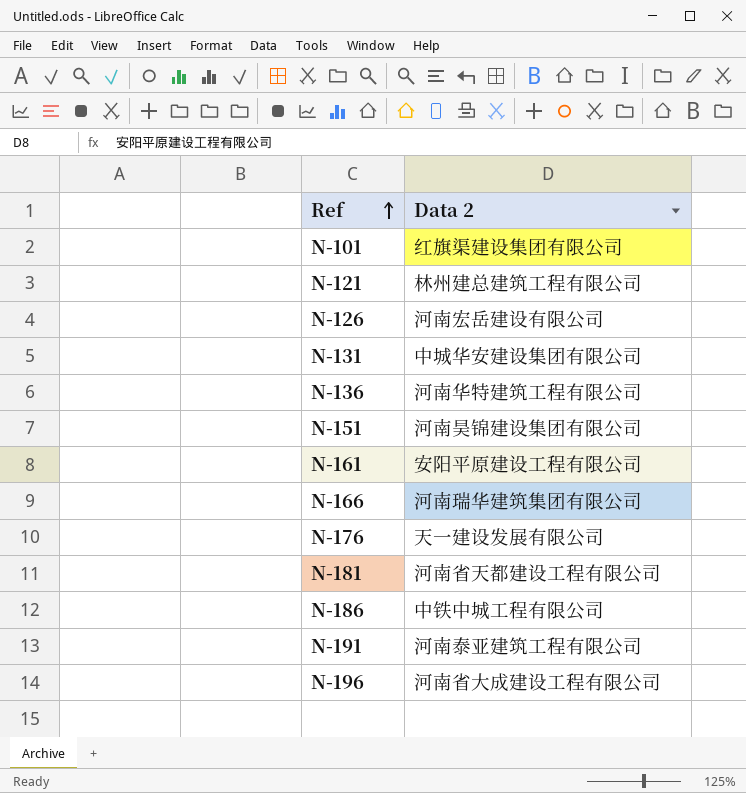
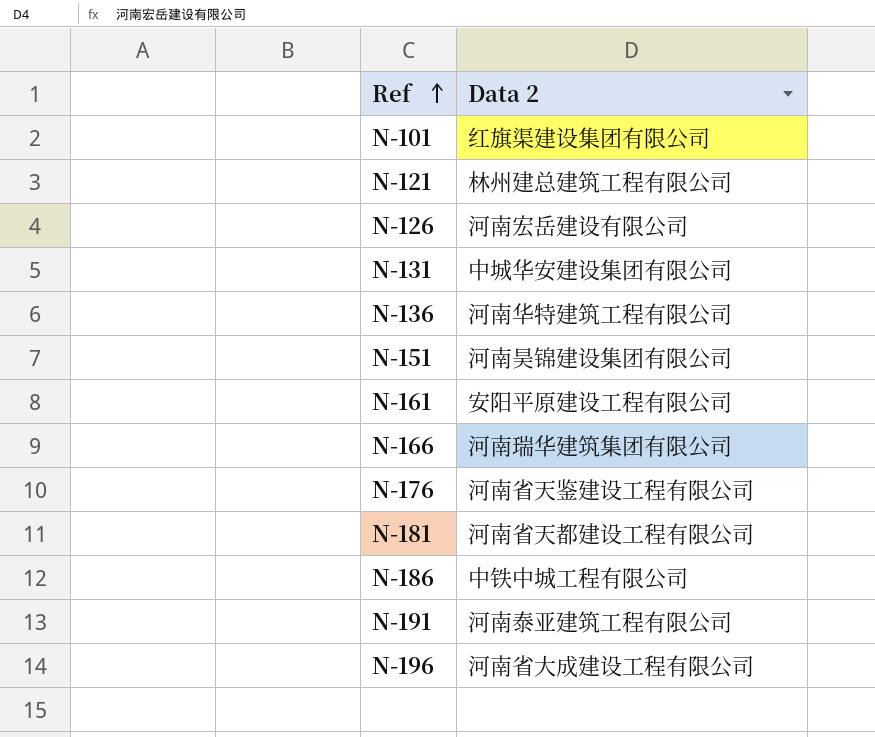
N-176 | Data 2: 天一建设发展有限公司 -> 河南省天鉴建设工程有限公司

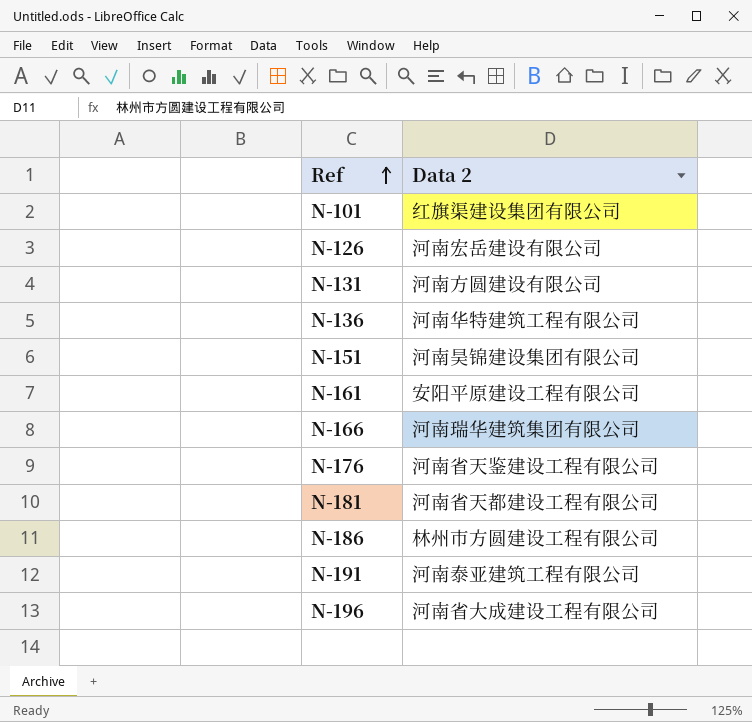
row N-121: 林州建总建筑工程有限公司 -> none
N-131 | Data 2: 中城华安建设集团有限公司 -> 河南方圆建设有限公司
N-186 | Data 2: 中铁中城工程有限公司 -> 林州市方圆建设工程有限公司

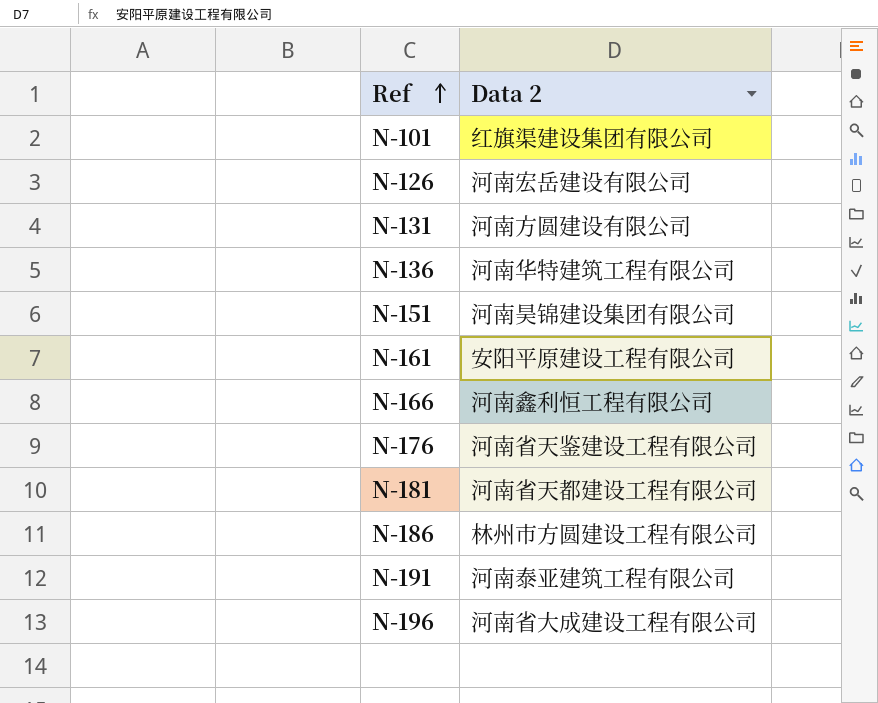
N-166 | Data 2: 河南瑞华建筑集团有限公司 -> 河南鑫利恒工程有限公司

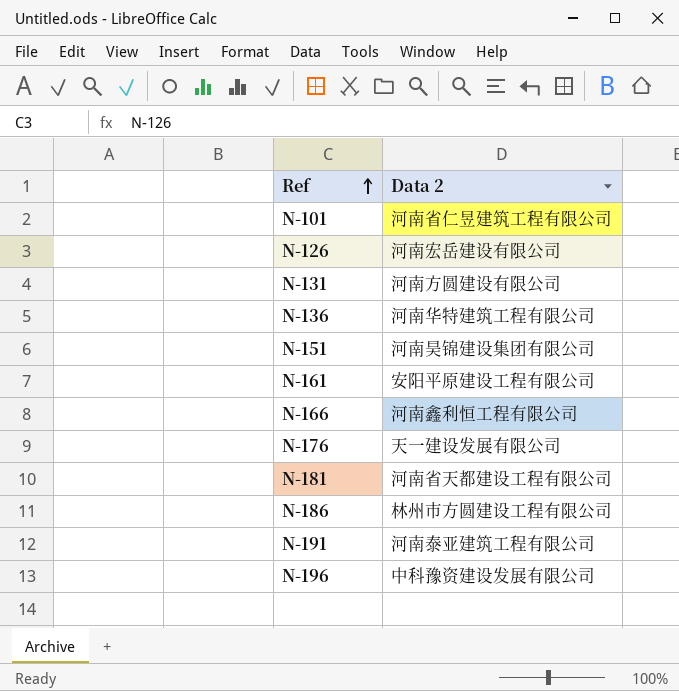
N-101 | Data 2: 红旗渠建设集团有限公司 -> 河南省仁昱建筑工程有限公司
N-176 | Data 2: 河南省天鉴建设工程有限公司 -> 天一建设发展有限公司
N-196 | Data 2: 河南省大成建设工程有限公司 -> 中科豫资建设发展有限公司

